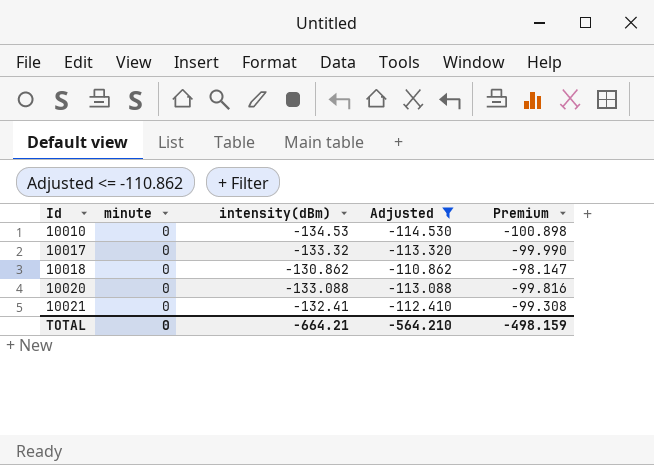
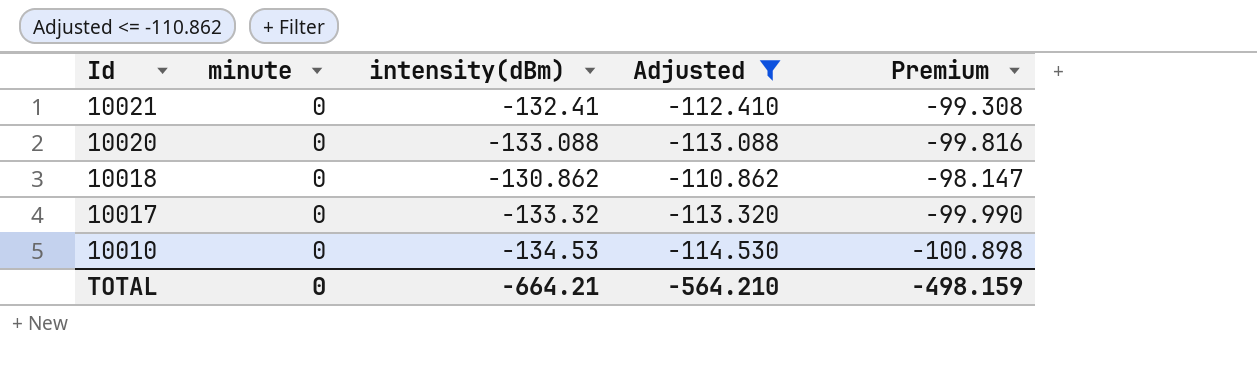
row order: Id ascending -> Id descending

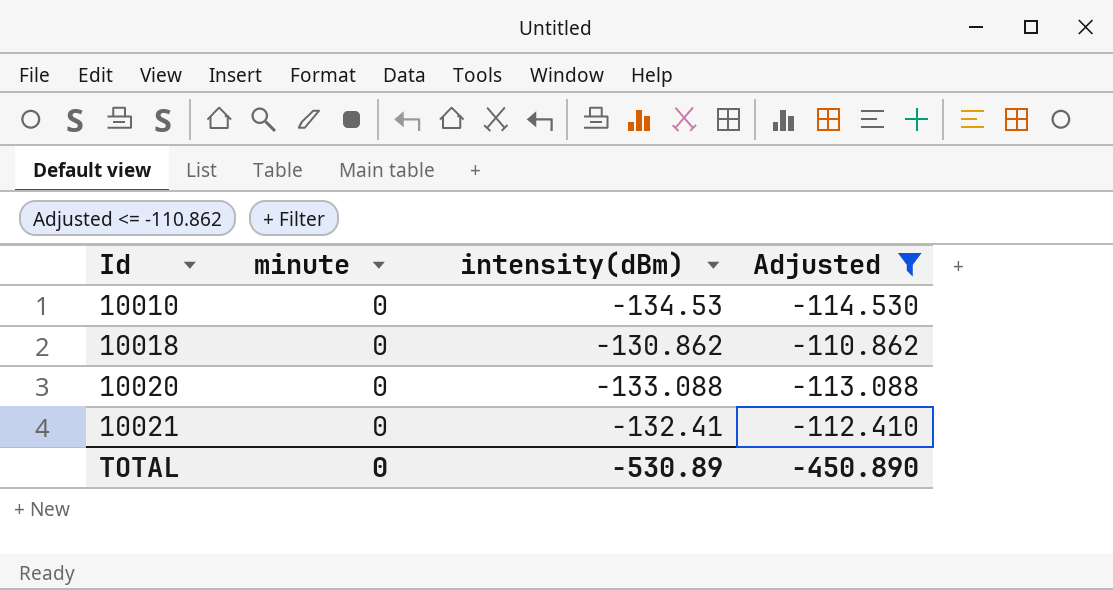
row order: Id descending -> Id ascending
column Premium | formula: [intensity(dBm)] * 0.75 -> none
row 10017: 0 | -133.32 | -113.320 | -99.990 -> none
TOTAL | intensity(dBm): -664.21 -> -530.89
TOTAL | Adjusted: -564.210 -> -450.890

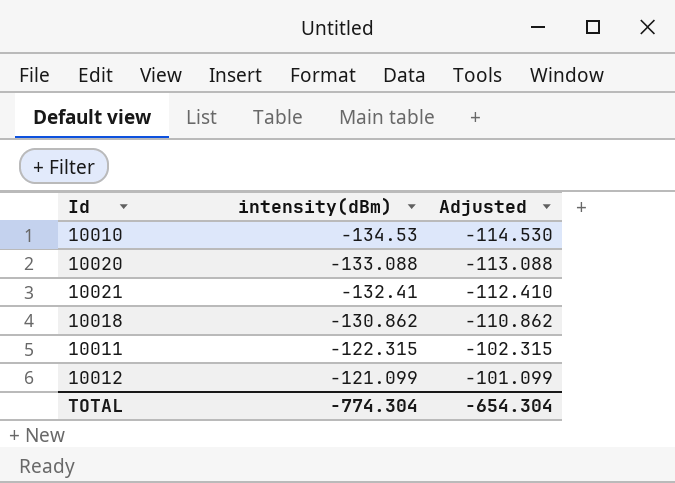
filter: Adjusted <= -110.862 -> none
row order: Id ascending -> intensity(dBm) ascending
column minute | position: 2 -> none
TOTAL | intensity(dBm): -530.89 -> -774.304
TOTAL | Adjusted: -450.890 -> -654.304

